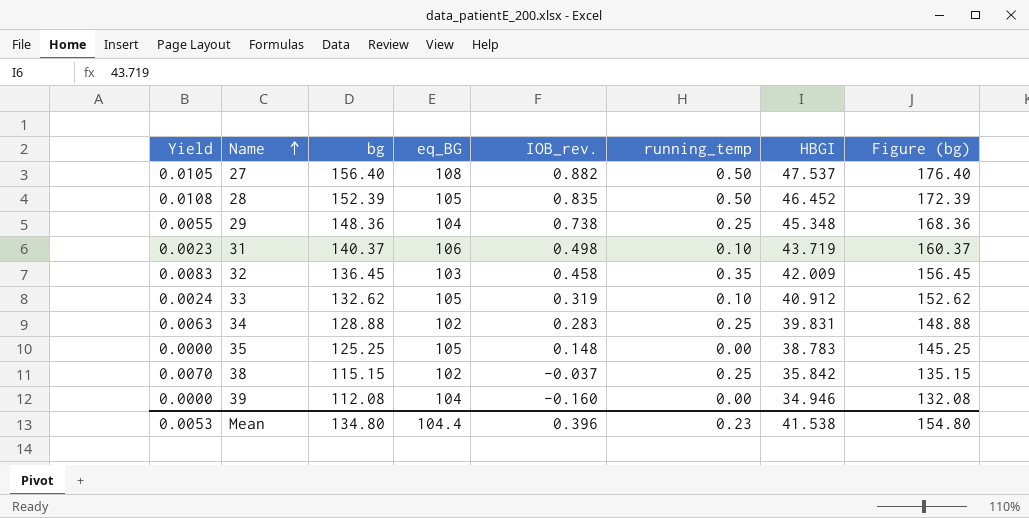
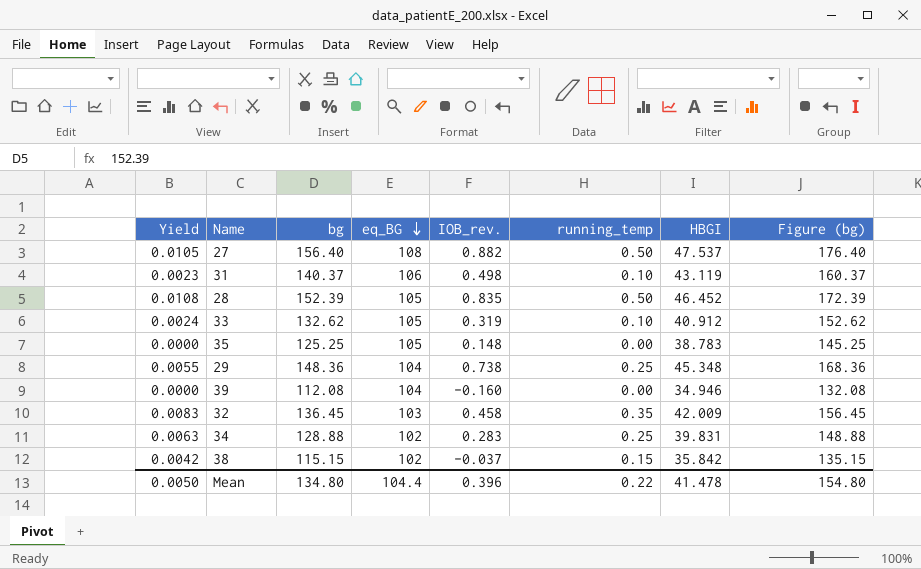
row order: Name ascending -> eq_BG descending
31 | HBGI: 43.719 -> 43.119
38 | Yield: 0.0070 -> 0.0042
38 | running_temp: 0.25 -> 0.15
Mean | Yield: 0.0053 -> 0.0050
Mean | running_temp: 0.23 -> 0.22
Mean | HBGI: 41.538 -> 41.478

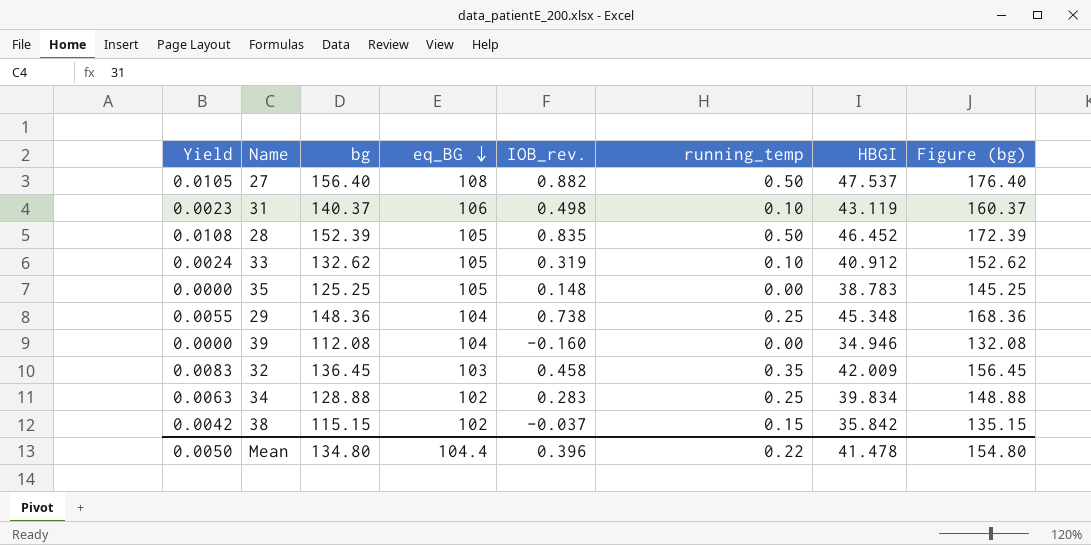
34 | HBGI: 39.831 -> 39.834

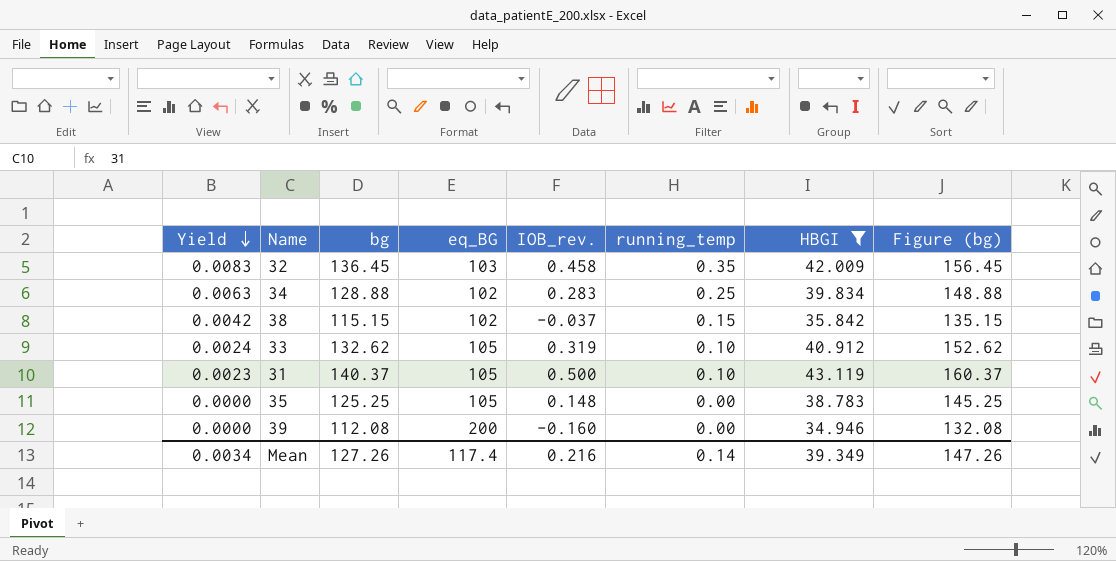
filter: none -> HBGI <= 43.119
row order: eq_BG descending -> Yield descending
31 | eq_BG: 106 -> 105
31 | IOB_rev.: 0.498 -> 0.500
39 | eq_BG: 104 -> 200
Mean | Yield: 0.0050 -> 0.0034
Mean | bg: 134.80 -> 127.26
Mean | eq_BG: 104.4 -> 117.4
Mean | IOB_rev.: 0.396 -> 0.216
Mean | running_temp: 0.22 -> 0.14
Mean | HBGI: 41.478 -> 39.349
Mean | Figure (bg): 154.80 -> 147.26

